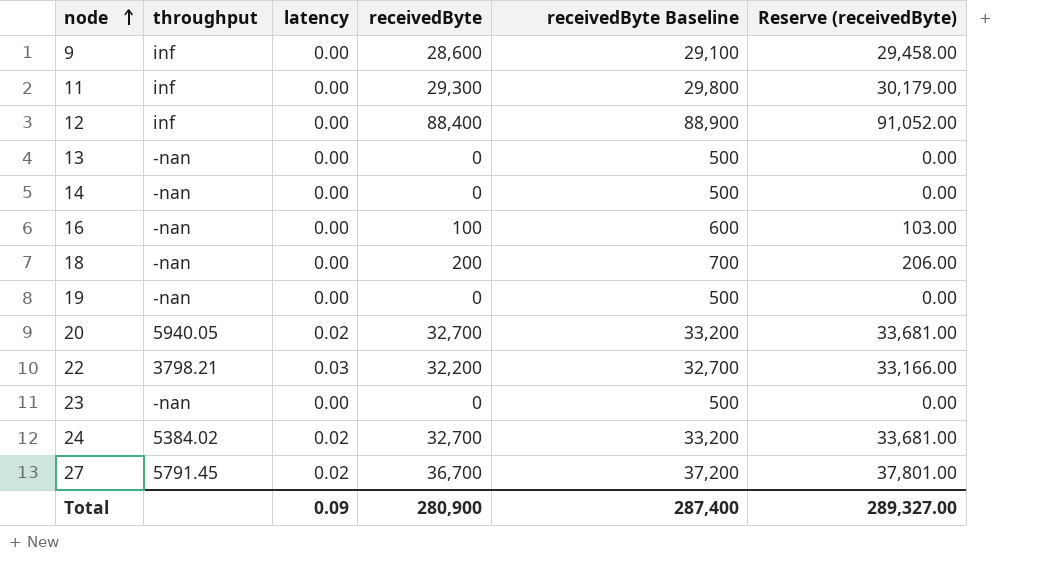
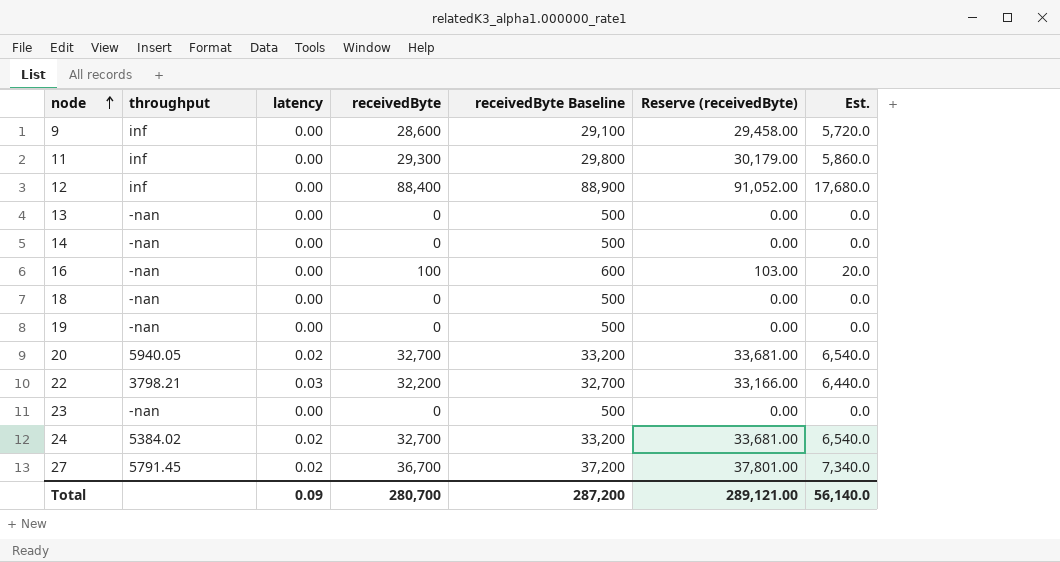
column Est. | formula: none -> [receivedByte] * 0.2
18 | receivedByte: 200 -> 0
18 | receivedByte Baseline: 700 -> 500
18 | Reserve (receivedByte): 206.00 -> 0.00
Total | receivedByte: 280,900 -> 280,700
Total | receivedByte Baseline: 287,400 -> 287,200
Total | Reserve (receivedByte): 289,327.00 -> 289,121.00

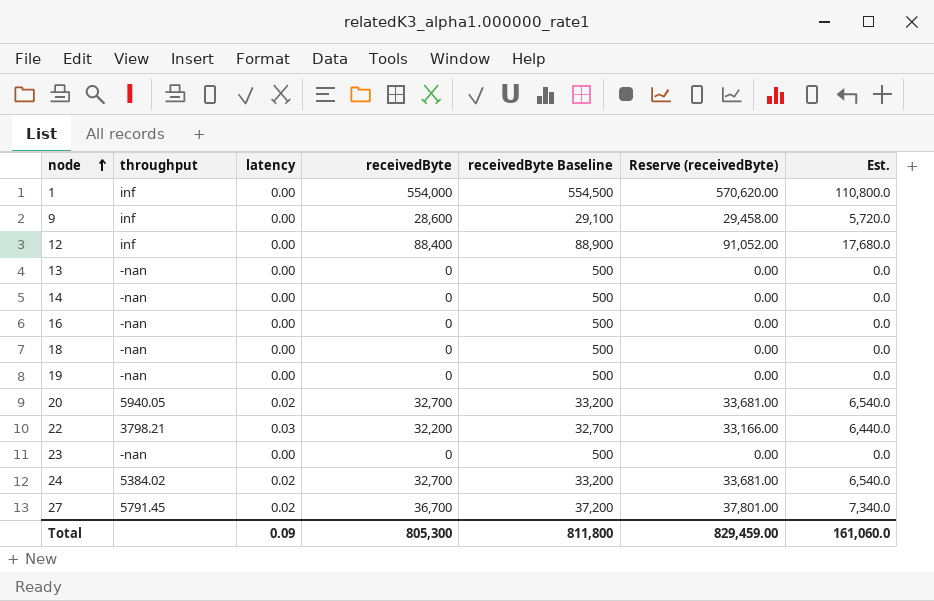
row 11: inf | 0.00 | 29,300 | 29,800 | 30,179.00 | 5,860.0 -> none
row 1: none -> inf | 0.00 | 554,000 | 554,500 | 570,620.00 | 110,800.0
16 | receivedByte: 100 -> 0
16 | receivedByte Baseline: 600 -> 500
16 | Reserve (receivedByte): 103.00 -> 0.00
16 | Est.: 20.0 -> 0.0
Total | receivedByte: 280,700 -> 805,300
Total | receivedByte Baseline: 287,200 -> 811,800
Total | Reserve (receivedByte): 289,121.00 -> 829,459.00
Total | Est.: 56,140.0 -> 161,060.0

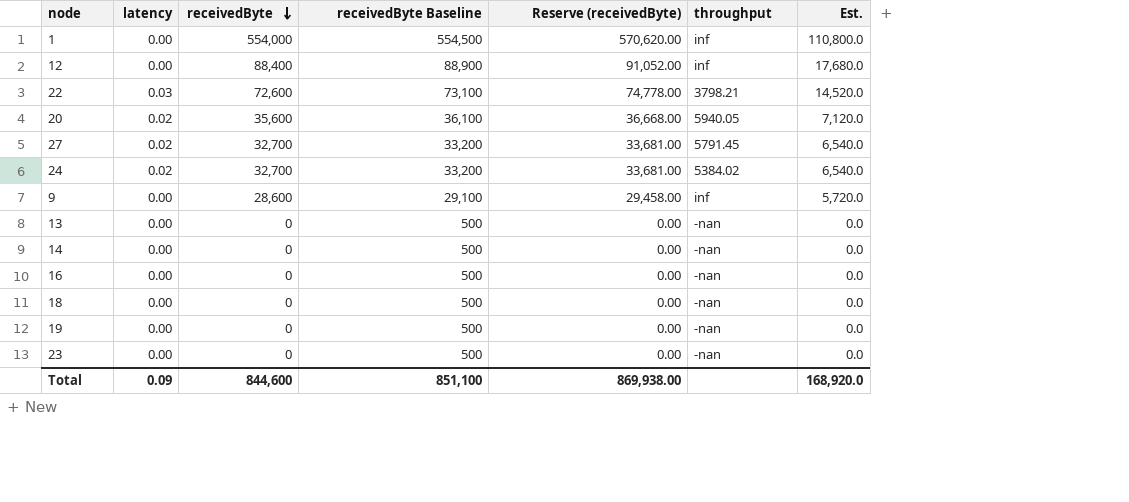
row order: node ascending -> receivedByte descending
column throughput | position: 2 -> 6
22 | receivedByte: 32,200 -> 72,600
22 | receivedByte Baseline: 32,700 -> 73,100
22 | Reserve (receivedByte): 33,166.00 -> 74,778.00
22 | Est.: 6,440.0 -> 14,520.0
20 | receivedByte: 32,700 -> 35,600
20 | receivedByte Baseline: 33,200 -> 36,100
20 | Reserve (receivedByte): 33,681.00 -> 36,668.00
20 | Est.: 6,540.0 -> 7,120.0
27 | receivedByte: 36,700 -> 32,700
27 | receivedByte Baseline: 37,200 -> 33,200
27 | Reserve (receivedByte): 37,801.00 -> 33,681.00
27 | Est.: 7,340.0 -> 6,540.0
Total | receivedByte: 805,300 -> 844,600
Total | receivedByte Baseline: 811,800 -> 851,100
Total | Reserve (receivedByte): 829,459.00 -> 869,938.00
Total | Est.: 161,060.0 -> 168,920.0

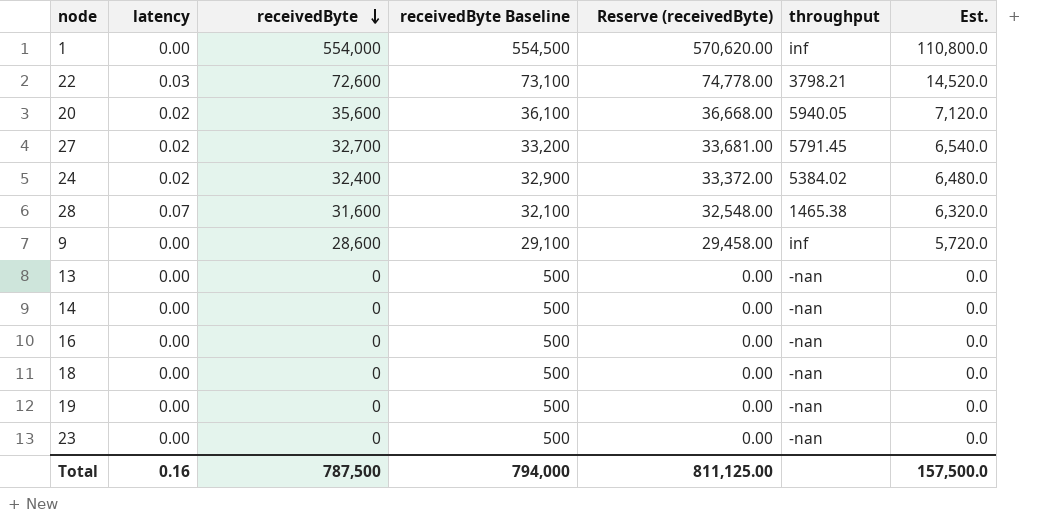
row 12: 0.00 | 88,400 | 88,900 | 91,052.00 | inf | 17,680.0 -> none
24 | receivedByte: 32,700 -> 32,400
24 | receivedByte Baseline: 33,200 -> 32,900
24 | Reserve (receivedByte): 33,681.00 -> 33,372.00
24 | Est.: 6,540.0 -> 6,480.0
row 28: none -> 0.07 | 31,600 | 32,100 | 32,548.00 | 1465.38 | 6,320.0
Total | latency: 0.09 -> 0.16
Total | receivedByte: 844,600 -> 787,500
Total | receivedByte Baseline: 851,100 -> 794,000
Total | Reserve (receivedByte): 869,938.00 -> 811,125.00
Total | Est.: 168,920.0 -> 157,500.0

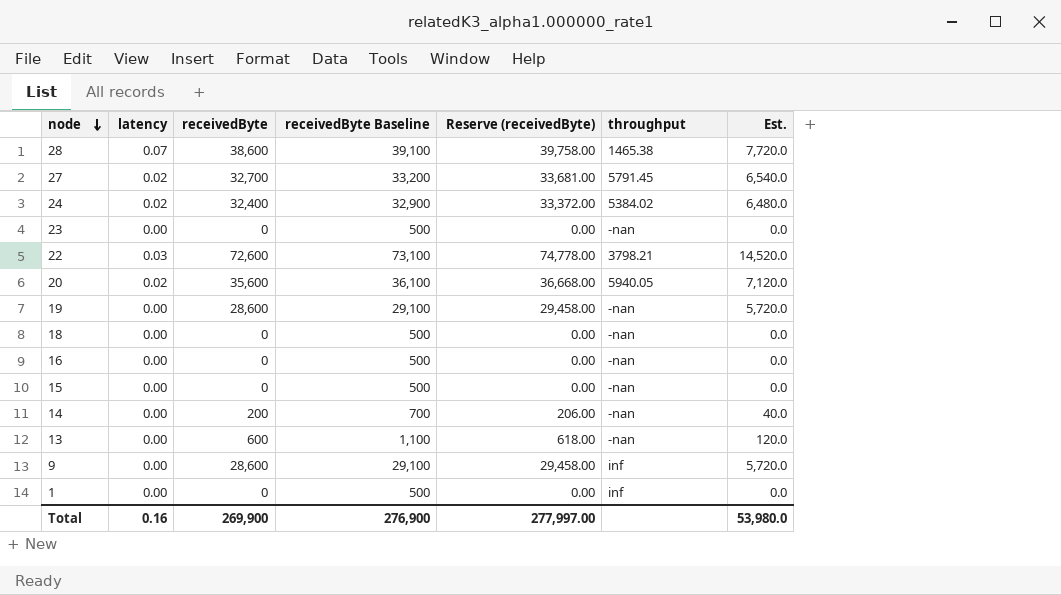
row order: receivedByte descending -> node descending
28 | receivedByte: 31,600 -> 38,600
28 | receivedByte Baseline: 32,100 -> 39,100
28 | Reserve (receivedByte): 32,548.00 -> 39,758.00
28 | Est.: 6,320.0 -> 7,720.0
19 | receivedByte: 0 -> 28,600
19 | receivedByte Baseline: 500 -> 29,100
19 | Reserve (receivedByte): 0.00 -> 29,458.00
19 | Est.: 0.0 -> 5,720.0
row 15: none -> 0.00 | 0 | 500 | 0.00 | -nan | 0.0
14 | receivedByte: 0 -> 200
14 | receivedByte Baseline: 500 -> 700
14 | Reserve (receivedByte): 0.00 -> 206.00
14 | Est.: 0.0 -> 40.0
13 | receivedByte: 0 -> 600
13 | receivedByte Baseline: 500 -> 1,100
13 | Reserve (receivedByte): 0.00 -> 618.00
13 | Est.: 0.0 -> 120.0
1 | receivedByte: 554,000 -> 0
1 | receivedByte Baseline: 554,500 -> 500
1 | Reserve (receivedByte): 570,620.00 -> 0.00
1 | Est.: 110,800.0 -> 0.0
Total | receivedByte: 787,500 -> 269,900
Total | receivedByte Baseline: 794,000 -> 276,900
Total | Reserve (receivedByte): 811,125.00 -> 277,997.00
Total | Est.: 157,500.0 -> 53,980.0

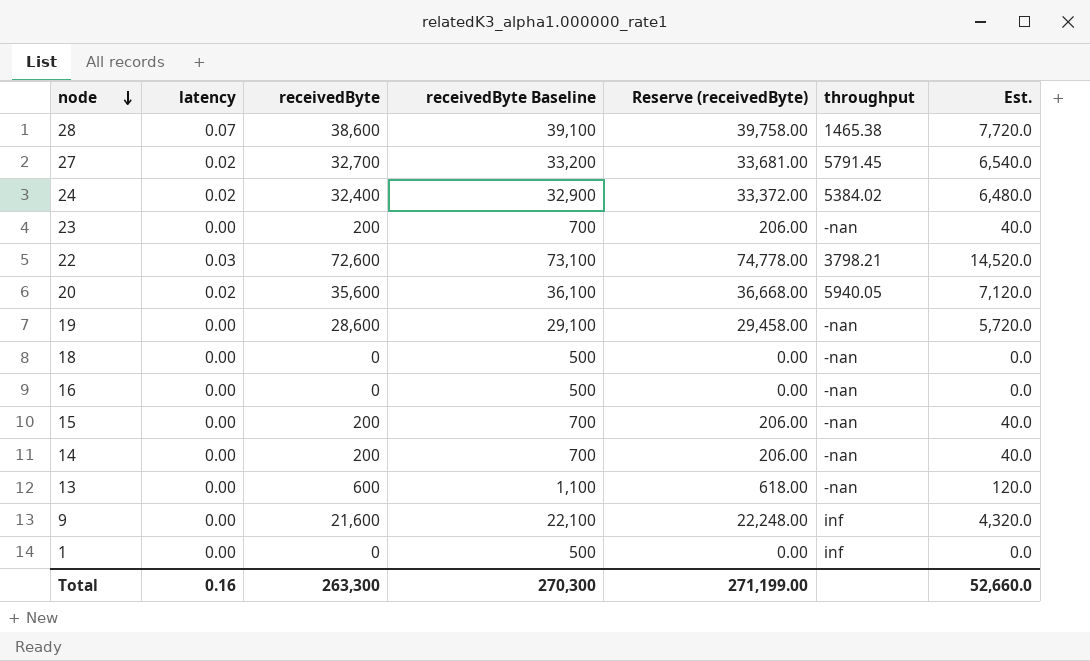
23 | receivedByte: 0 -> 200
23 | receivedByte Baseline: 500 -> 700
23 | Reserve (receivedByte): 0.00 -> 206.00
23 | Est.: 0.0 -> 40.0
15 | receivedByte: 0 -> 200
15 | receivedByte Baseline: 500 -> 700
15 | Reserve (receivedByte): 0.00 -> 206.00
15 | Est.: 0.0 -> 40.0
9 | receivedByte: 28,600 -> 21,600
9 | receivedByte Baseline: 29,100 -> 22,100
9 | Reserve (receivedByte): 29,458.00 -> 22,248.00
9 | Est.: 5,720.0 -> 4,320.0
Total | receivedByte: 269,900 -> 263,300
Total | receivedByte Baseline: 276,900 -> 270,300
Total | Reserve (receivedByte): 277,997.00 -> 271,199.00
Total | Est.: 53,980.0 -> 52,660.0

